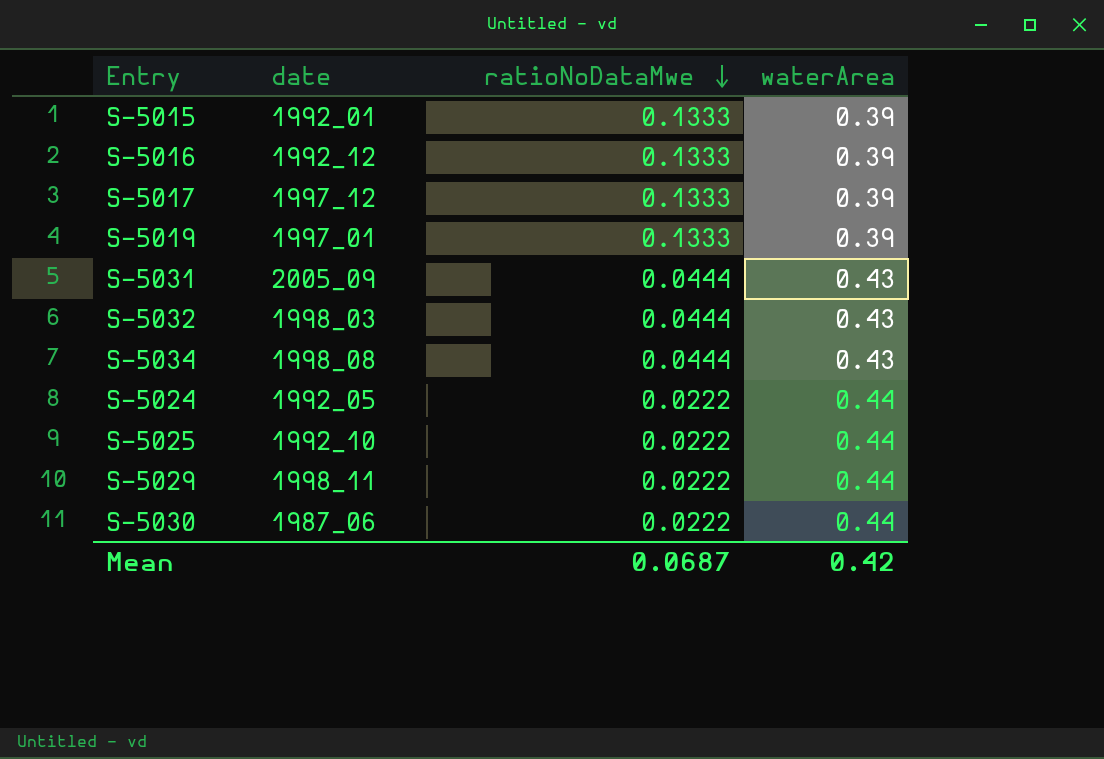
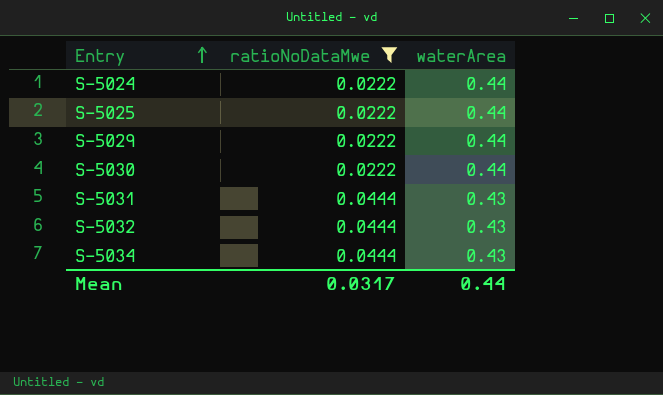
filter: none -> ratioNoDataMwe != 0.1333
row order: ratioNoDataMwe descending -> Entry ascending
column date | position: 2 -> none
Mean | ratioNoDataMwe: 0.0687 -> 0.0317
Mean | waterArea: 0.42 -> 0.44

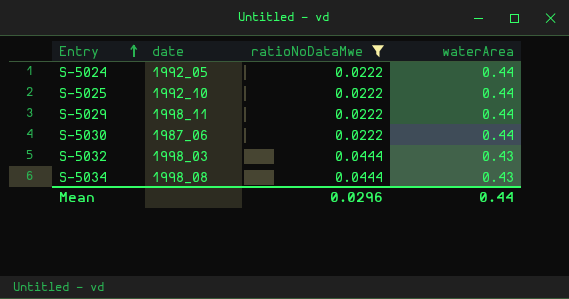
column date | position: none -> 2
row S-5031: 0.0444 | 0.43 -> none
Mean | ratioNoDataMwe: 0.0317 -> 0.0296

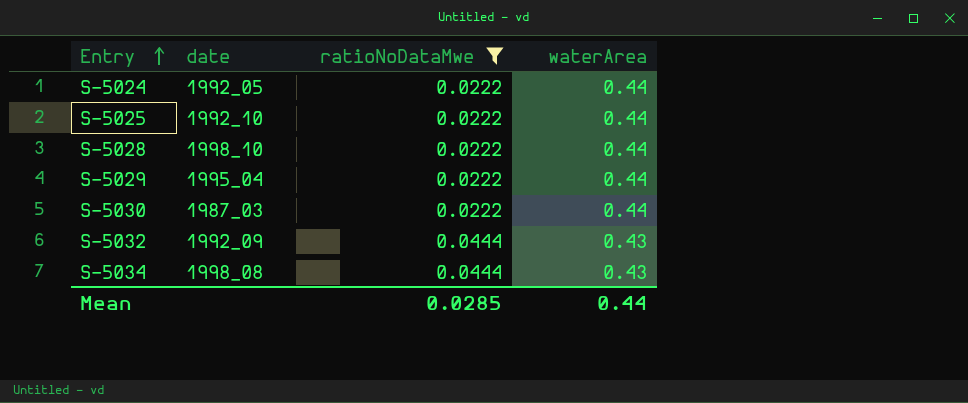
row S-5028: none -> 1998_10 | 0.0222 | 0.44
S-5029 | date: 1998_11 -> 1995_04
S-5030 | date: 1987_06 -> 1987_03
S-5032 | date: 1998_03 -> 1992_09
Mean | ratioNoDataMwe: 0.0296 -> 0.0285

